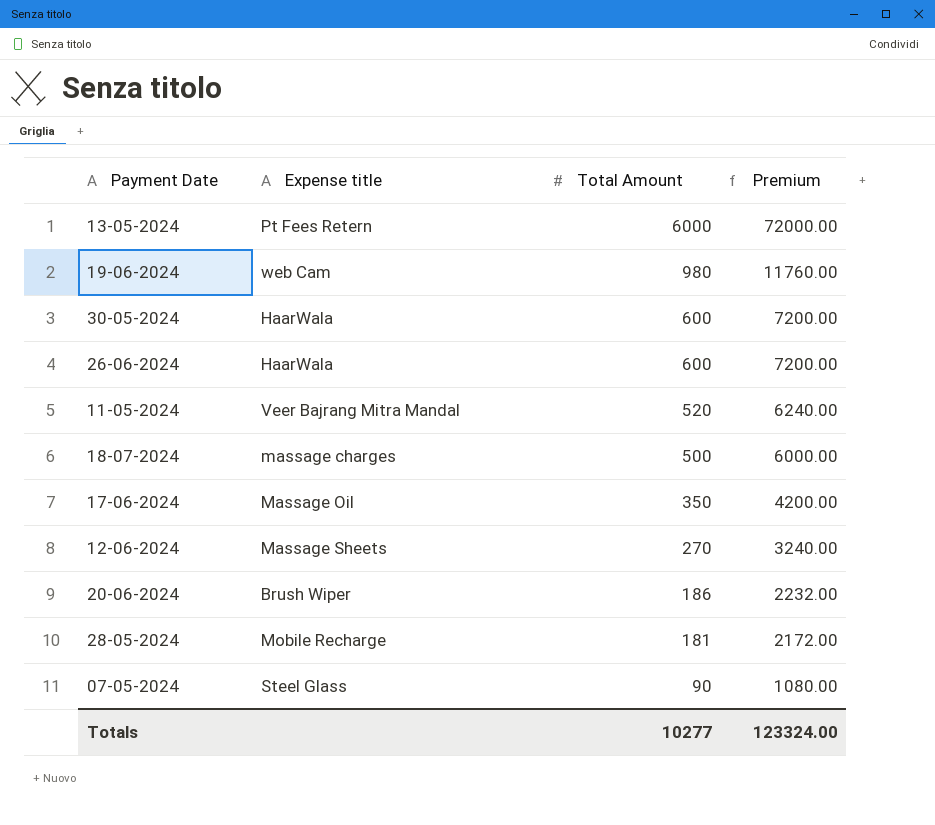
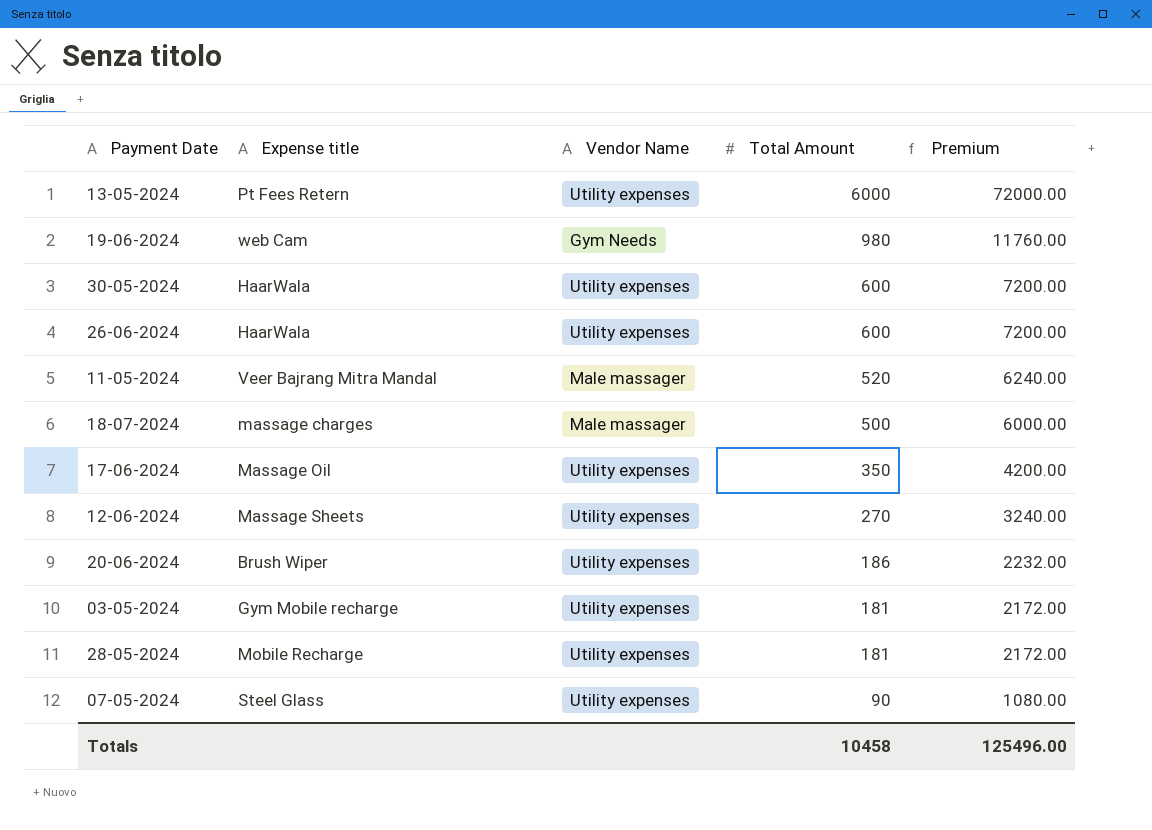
column Vendor Name | position: none -> 3
row 03-05-2024: none -> Gym Mobile recharge | Utility expenses | 181 | 2172.00
Totals | Total Amount: 10277 -> 10458
Totals | Premium: 123324.00 -> 125496.00

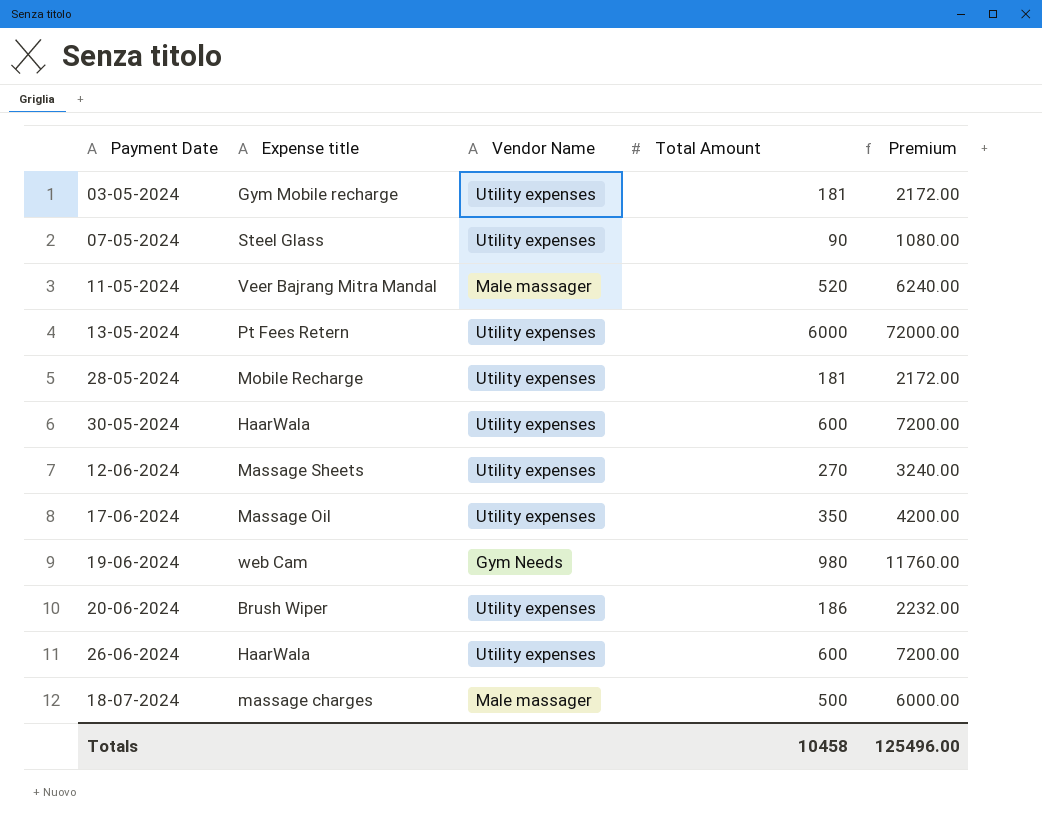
row order: Total Amount descending -> Payment Date ascending

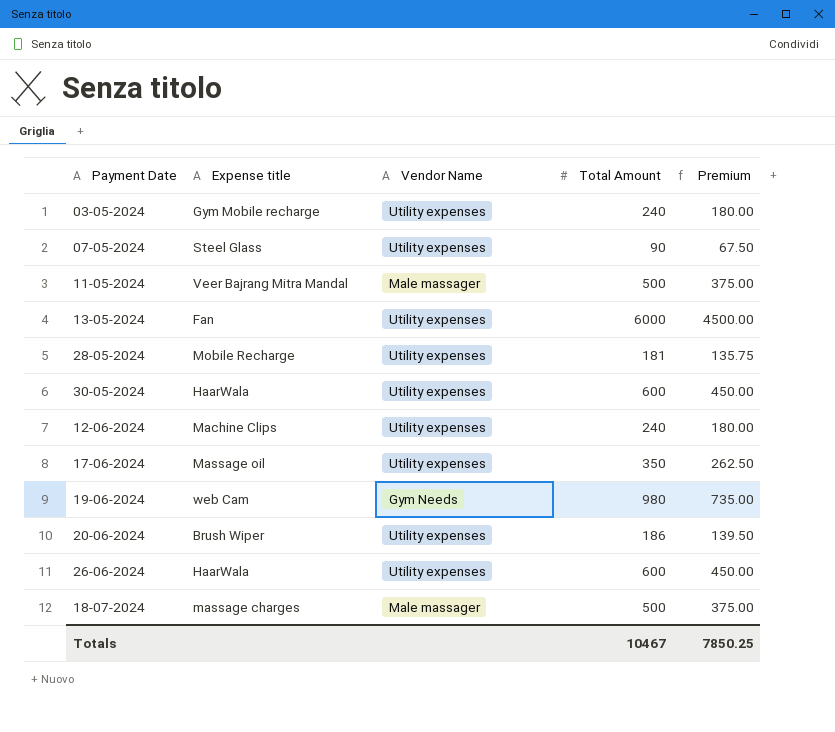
column Premium | formula: [Total Amount] * 12 -> [Total Amount] * 0.75
03-05-2024 | Total Amount: 181 -> 240
11-05-2024 | Total Amount: 520 -> 500
13-05-2024 | Expense title: Pt Fees Retern -> Fan
12-06-2024 | Expense title: Massage Sheets -> Machine Clips
12-06-2024 | Total Amount: 270 -> 240
17-06-2024 | Expense title: Massage Oil -> Massage oil
Totals | Total Amount: 10458 -> 10467
Totals | Premium: 125496.00 -> 7850.25

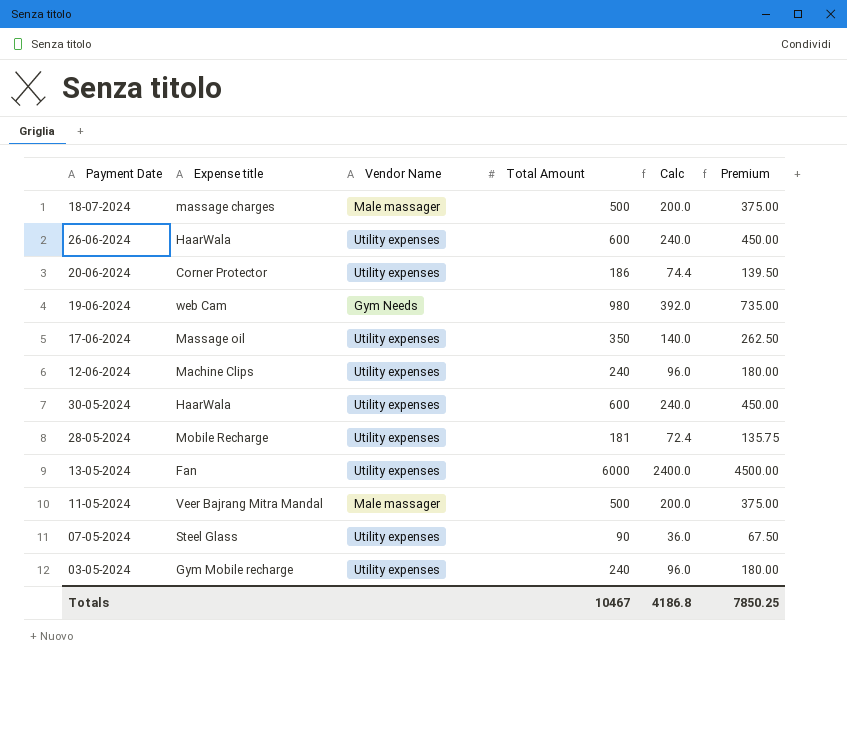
row order: Payment Date ascending -> Payment Date descending
column Calc | formula: none -> [Total Amount] * 0.4
20-06-2024 | Expense title: Brush Wiper -> Corner Protector

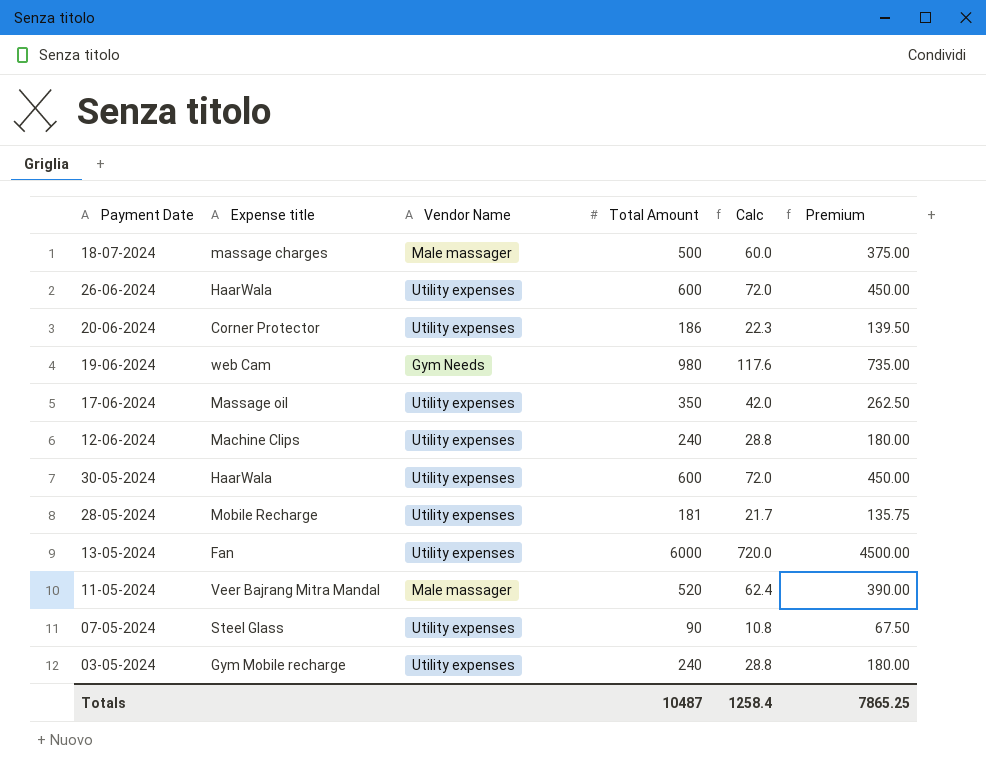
column Calc | formula: [Total Amount] * 0.4 -> [Total Amount] * 0.12
11-05-2024 | Total Amount: 500 -> 520
11-05-2024 | Premium: 375.00 -> 390.00
Totals | Total Amount: 10467 -> 10487
Totals | Calc: 4186.8 -> 1258.4
Totals | Premium: 7850.25 -> 7865.25

